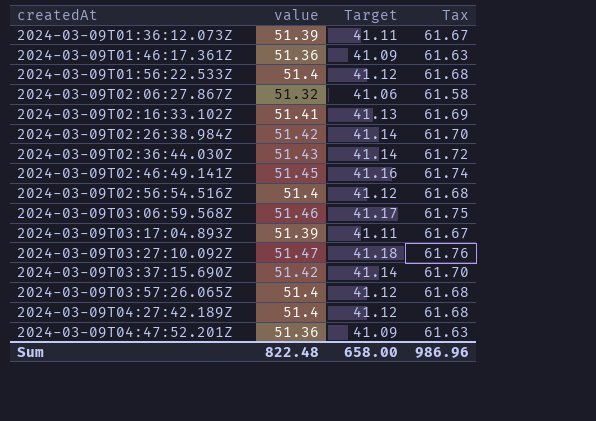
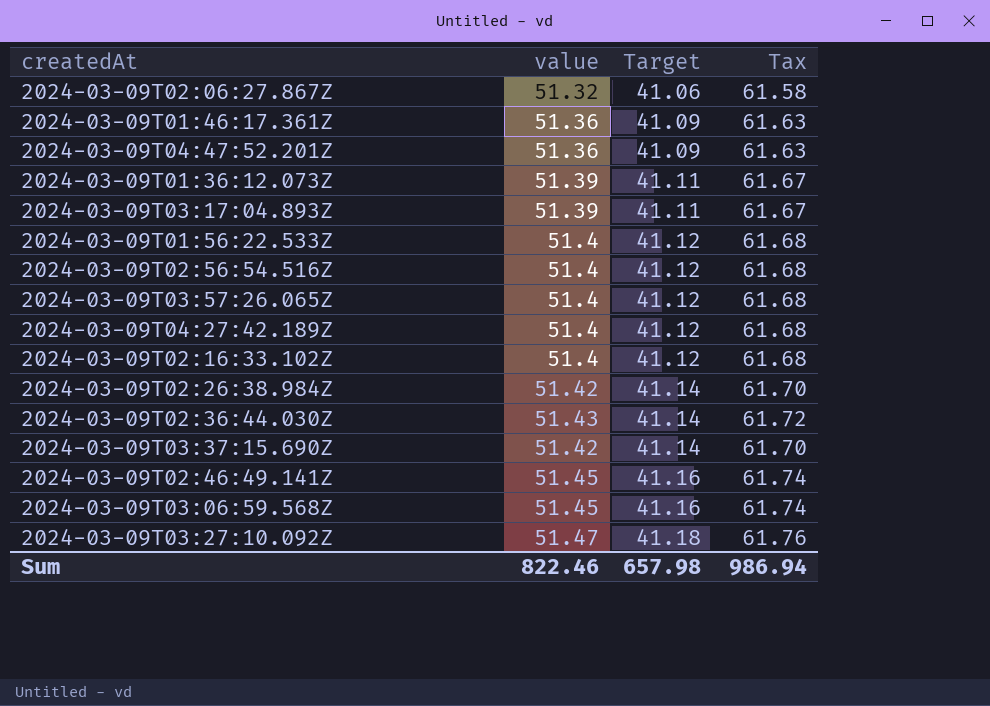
row order: createdAt ascending -> Target ascending
2024-03-09T02:16:33.102Z | value: 51.41 -> 51.4
2024-03-09T02:16:33.102Z | Target: 41.13 -> 41.12
2024-03-09T02:16:33.102Z | Tax: 61.69 -> 61.68
2024-03-09T03:06:59.568Z | value: 51.46 -> 51.45
2024-03-09T03:06:59.568Z | Target: 41.17 -> 41.16
2024-03-09T03:06:59.568Z | Tax: 61.75 -> 61.74
Sum | value: 822.48 -> 822.46
Sum | Target: 658.00 -> 657.98
Sum | Tax: 986.96 -> 986.94

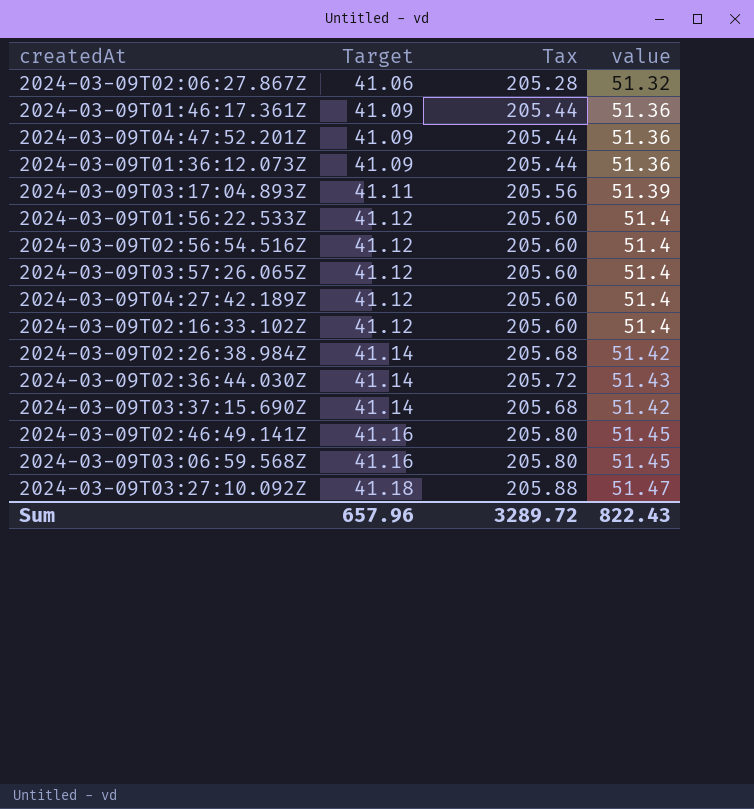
column Tax | formula: [value] * 1.2 -> [value] * 4
column value | position: 2 -> 4
2024-03-09T01:36:12.073Z | Target: 41.11 -> 41.09
2024-03-09T01:36:12.073Z | value: 51.39 -> 51.36
Sum | Target: 657.98 -> 657.96
Sum | Tax: 986.94 -> 3289.72
Sum | value: 822.46 -> 822.43

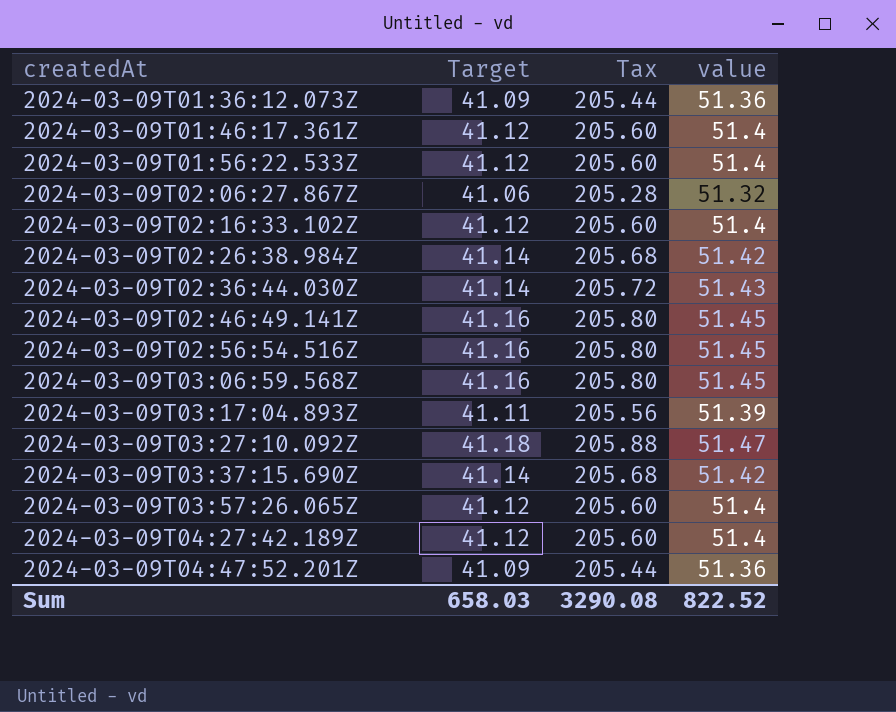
row order: Target ascending -> createdAt ascending
2024-03-09T01:46:17.361Z | Target: 41.09 -> 41.12
2024-03-09T01:46:17.361Z | Tax: 205.44 -> 205.60
2024-03-09T01:46:17.361Z | value: 51.36 -> 51.4
2024-03-09T02:56:54.516Z | Target: 41.12 -> 41.16
2024-03-09T02:56:54.516Z | Tax: 205.60 -> 205.80
2024-03-09T02:56:54.516Z | value: 51.4 -> 51.45
Sum | Target: 657.96 -> 658.03
Sum | Tax: 3289.72 -> 3290.08
Sum | value: 822.43 -> 822.52

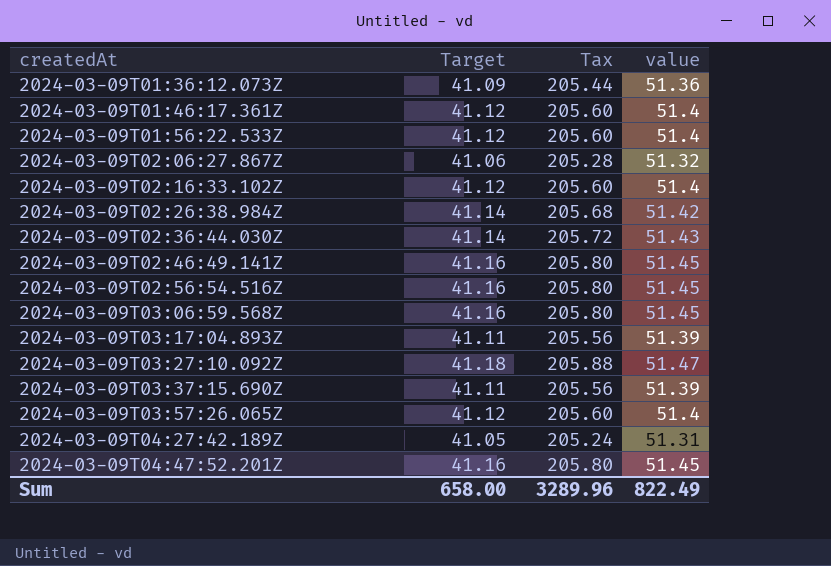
2024-03-09T03:37:15.690Z | Target: 41.14 -> 41.11
2024-03-09T03:37:15.690Z | Tax: 205.68 -> 205.56
2024-03-09T03:37:15.690Z | value: 51.42 -> 51.39
2024-03-09T04:27:42.189Z | Target: 41.12 -> 41.05
2024-03-09T04:27:42.189Z | Tax: 205.60 -> 205.24
2024-03-09T04:27:42.189Z | value: 51.4 -> 51.31
2024-03-09T04:47:52.201Z | Target: 41.09 -> 41.16
2024-03-09T04:47:52.201Z | Tax: 205.44 -> 205.80
2024-03-09T04:47:52.201Z | value: 51.36 -> 51.45
Sum | Target: 658.03 -> 658.00
Sum | Tax: 3290.08 -> 3289.96
Sum | value: 822.52 -> 822.49

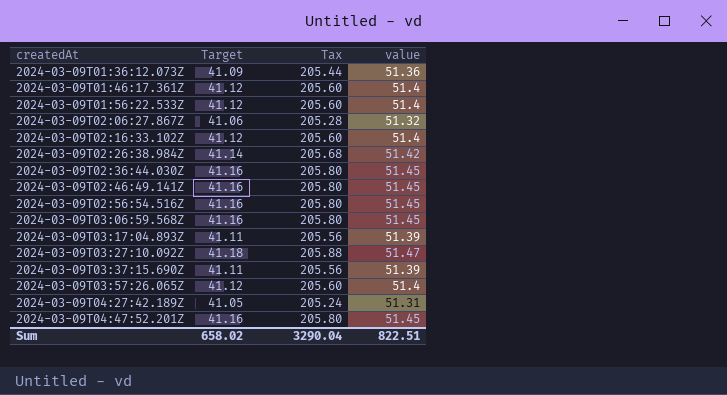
2024-03-09T02:36:44.030Z | Target: 41.14 -> 41.16
2024-03-09T02:36:44.030Z | Tax: 205.72 -> 205.80
2024-03-09T02:36:44.030Z | value: 51.43 -> 51.45
Sum | Target: 658.00 -> 658.02
Sum | Tax: 3289.96 -> 3290.04
Sum | value: 822.49 -> 822.51

